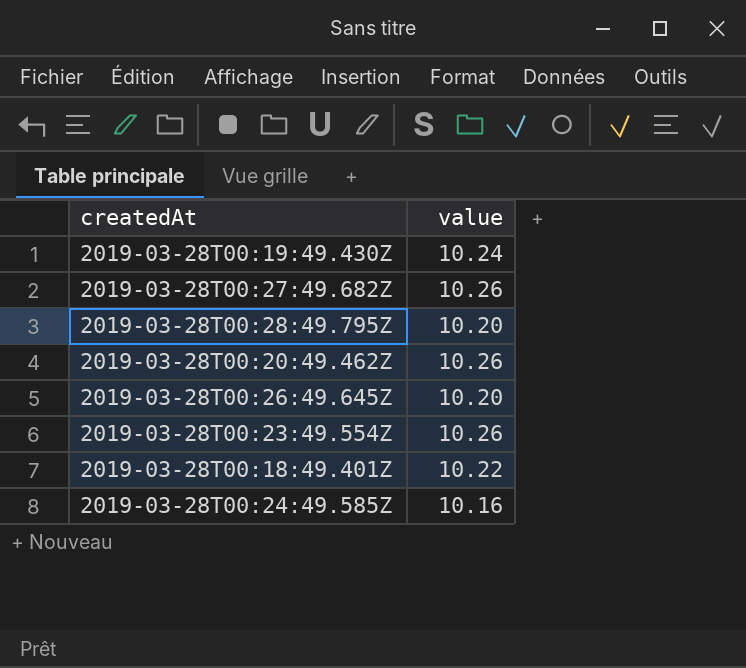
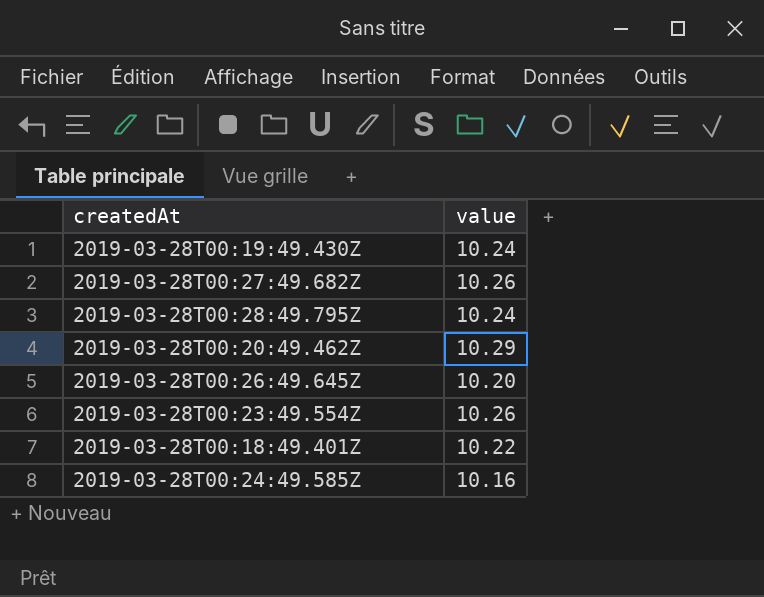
2019-03-28T00:28:49.795Z | value: 10.20 -> 10.24
2019-03-28T00:20:49.462Z | value: 10.26 -> 10.29

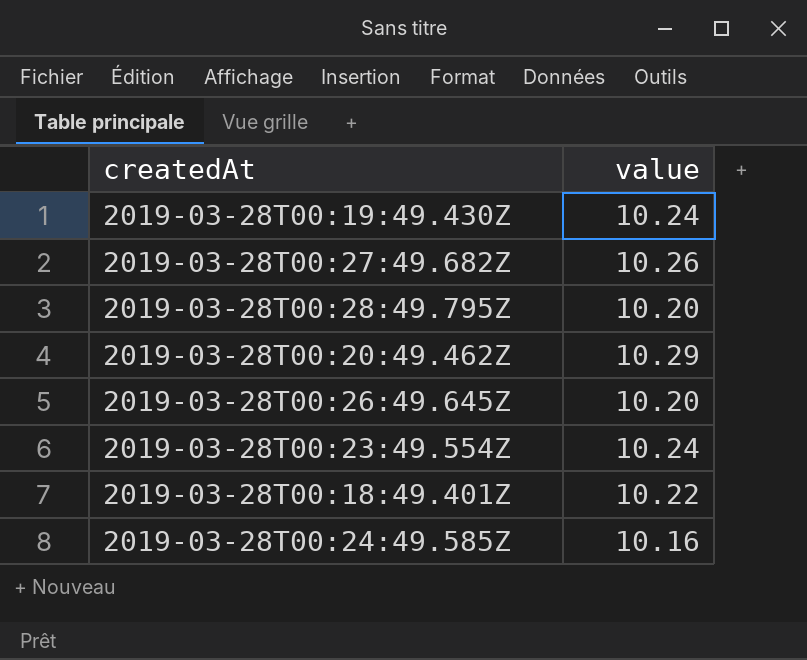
2019-03-28T00:28:49.795Z | value: 10.24 -> 10.20
2019-03-28T00:23:49.554Z | value: 10.26 -> 10.24

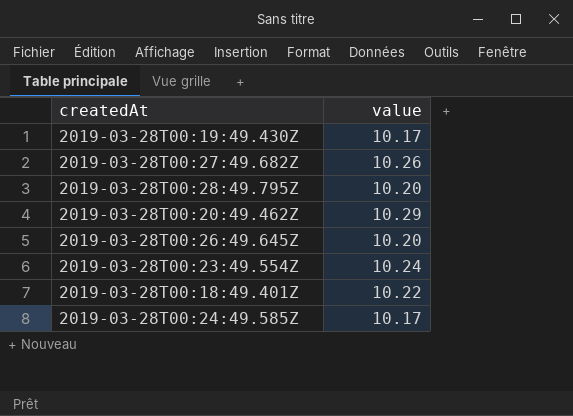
2019-03-28T00:19:49.430Z | value: 10.24 -> 10.17
2019-03-28T00:24:49.585Z | value: 10.16 -> 10.17

